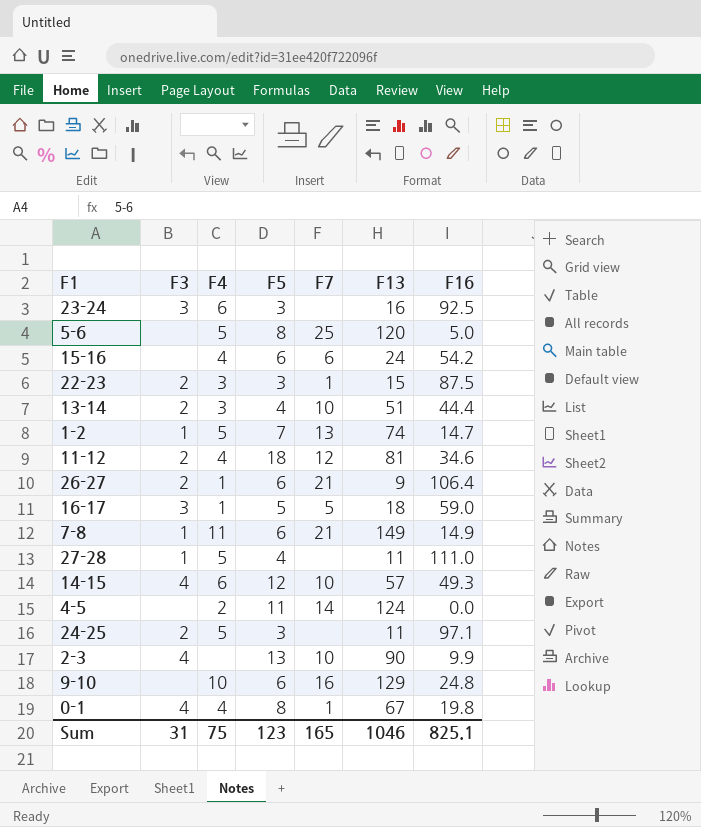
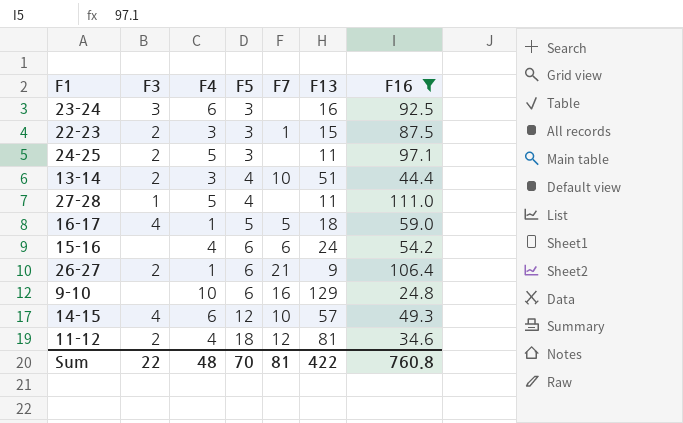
filter: none -> F16 >= 24.8
row order: none -> F5 ascending
16-17 | F3: 3 -> 4
Sum | F3: 31 -> 22
Sum | F4: 75 -> 48
Sum | F5: 123 -> 70
Sum | F7: 165 -> 81
Sum | F13: 1046 -> 422
Sum | F16: 825.1 -> 760.8

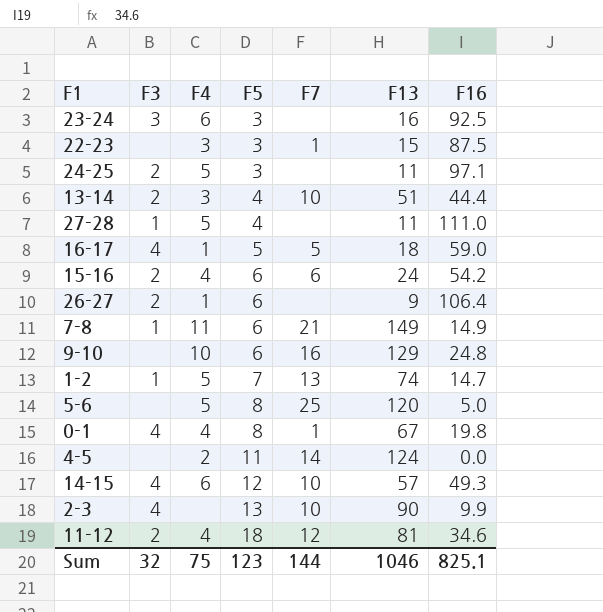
filter: F16 >= 24.8 -> none
22-23 | F3: 2 -> none
15-16 | F3: none -> 2
26-27 | F7: 21 -> none
Sum | F3: 22 -> 32
Sum | F4: 48 -> 75
Sum | F5: 70 -> 123
Sum | F7: 81 -> 144
Sum | F13: 422 -> 1046
Sum | F16: 760.8 -> 825.1

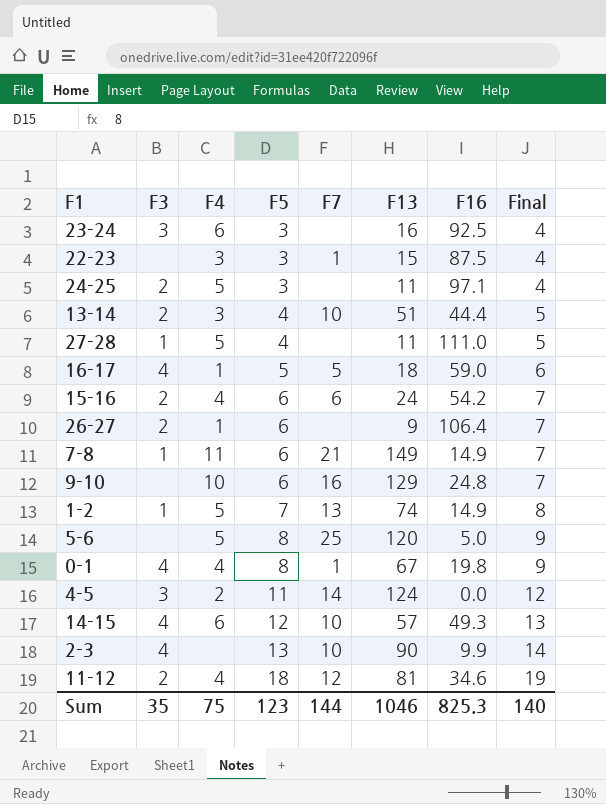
column Final | formula: none -> [F5] + 1
1-2 | F16: 14.7 -> 14.9
4-5 | F3: none -> 3
Sum | F3: 32 -> 35
Sum | F16: 825.1 -> 825.3

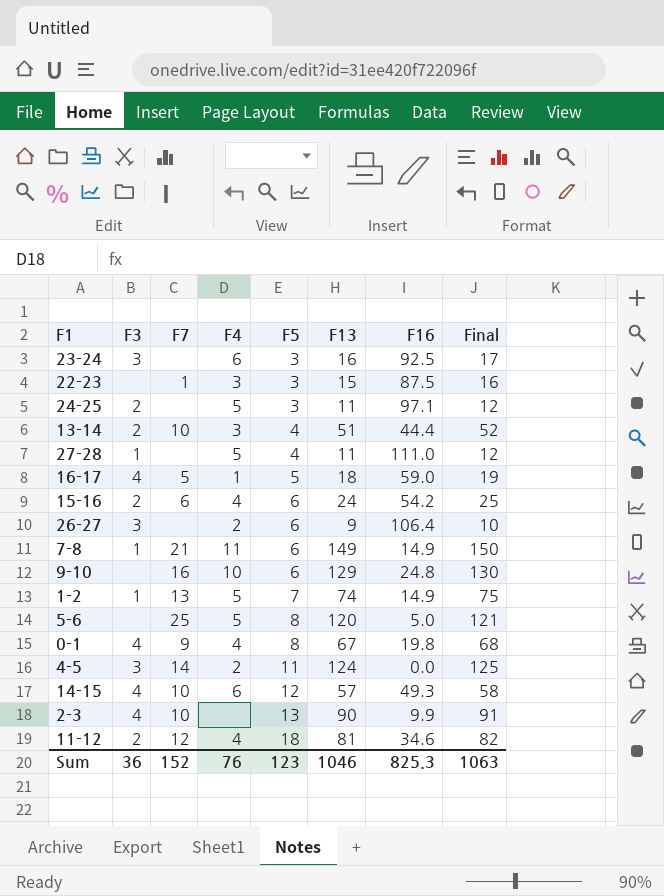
column F7 | position: 5 -> 3
column Final | formula: [F5] + 1 -> [F13] + 1
26-27 | F3: 2 -> 3
26-27 | F4: 1 -> 2
0-1 | F7: 1 -> 9
Sum | F3: 35 -> 36
Sum | F7: 144 -> 152
Sum | F4: 75 -> 76
Sum | Final: 140 -> 1063

